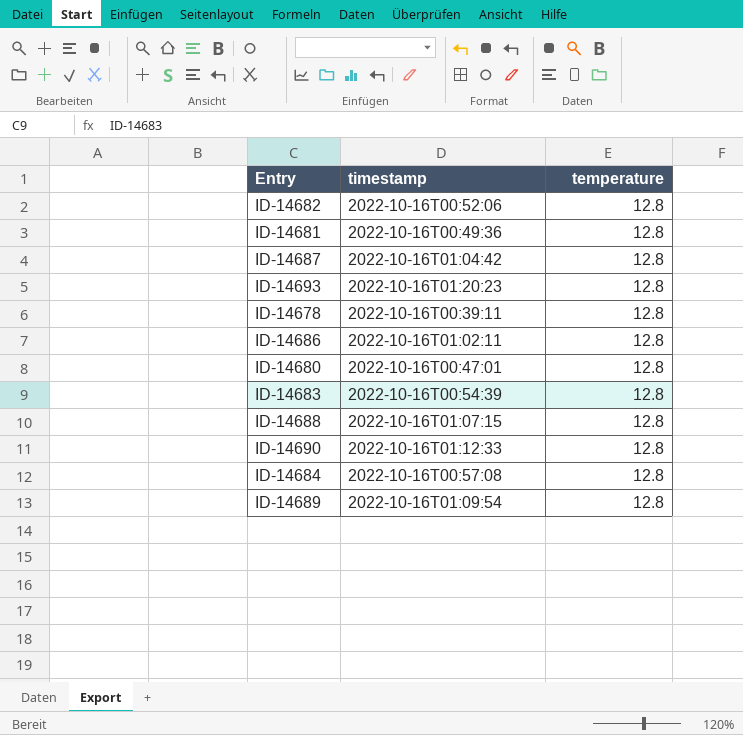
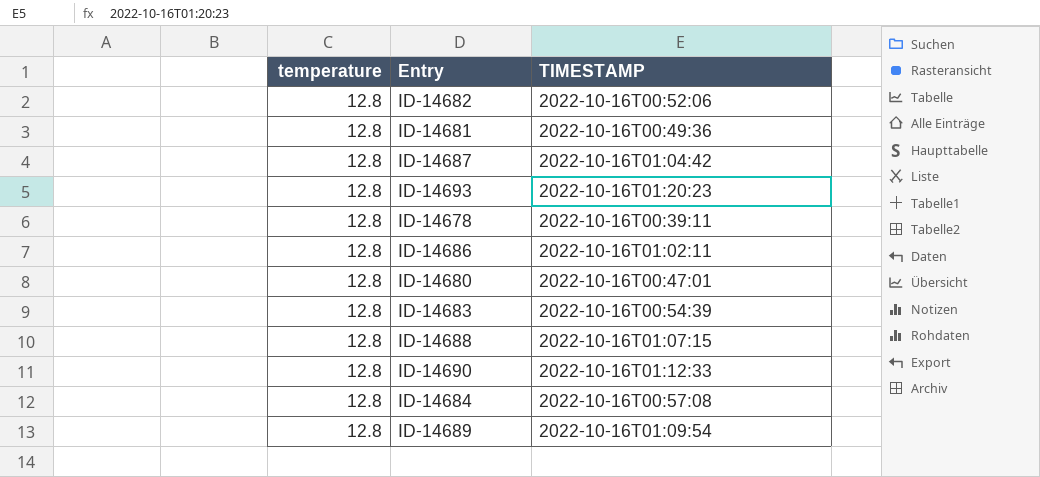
column temperature | position: 3 -> 1
column name: timestamp -> TIMESTAMP

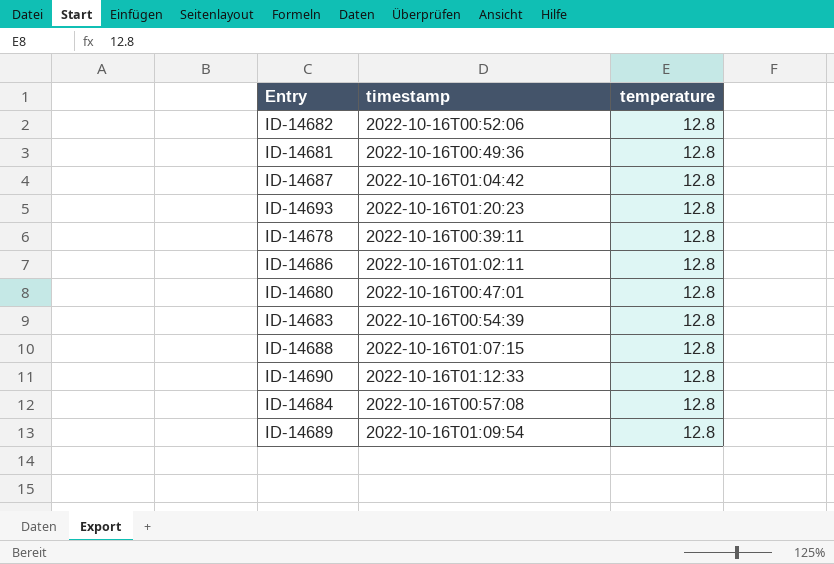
column name: TIMESTAMP -> timestamp
column temperature | position: 1 -> 3

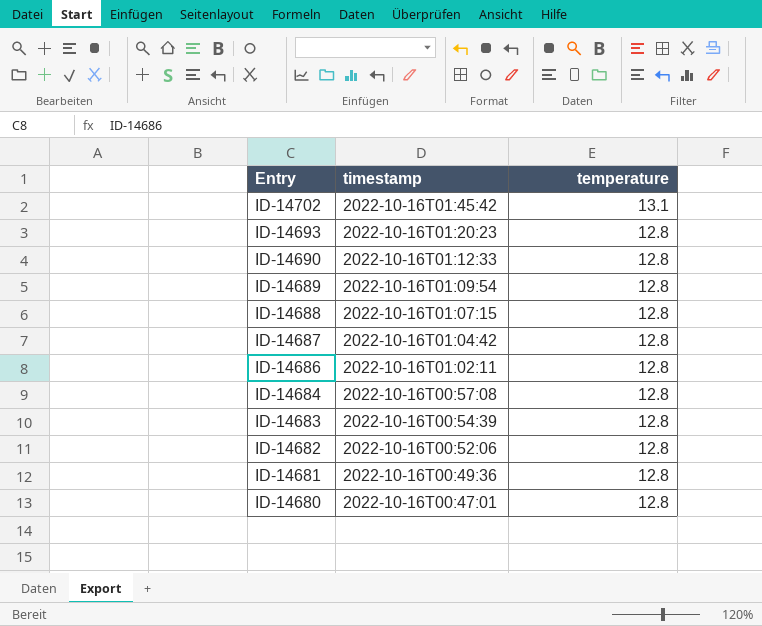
row order: none -> Entry descending
row ID-14678: 2022-10-16T00:39:11 | 12.8 -> none
row ID-14702: none -> 2022-10-16T01:45:42 | 13.1

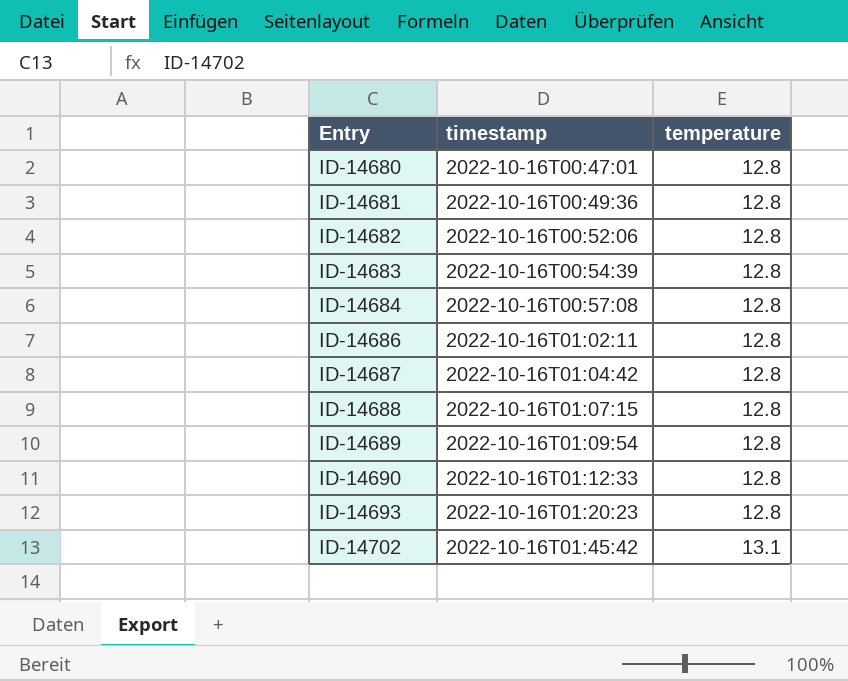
row order: Entry descending -> Entry ascending

